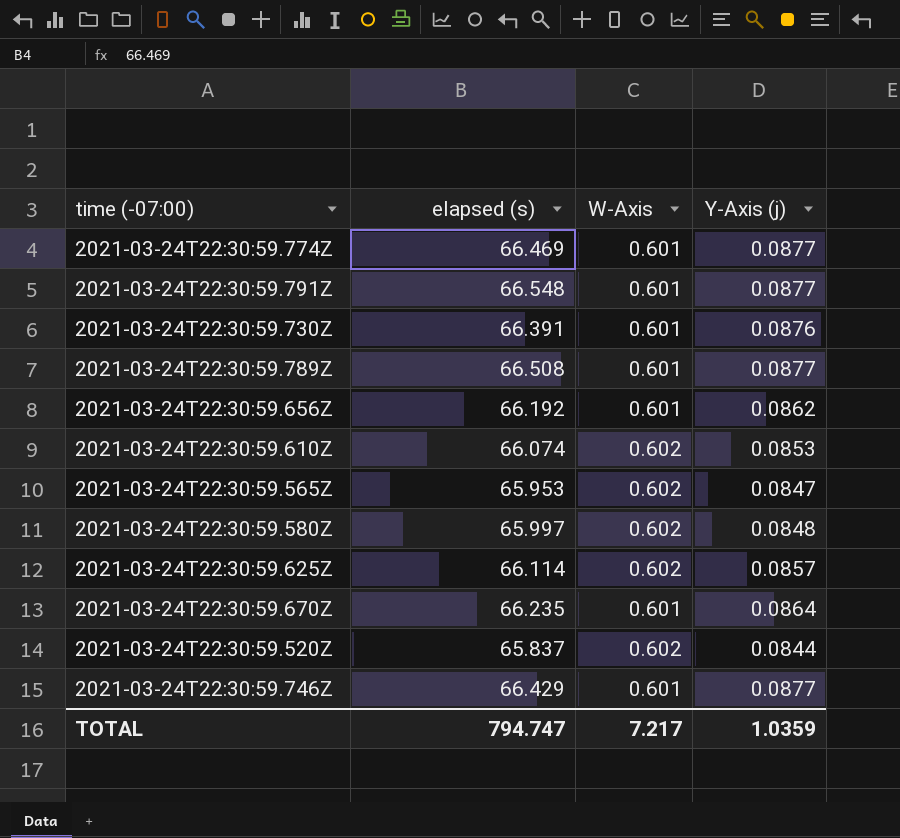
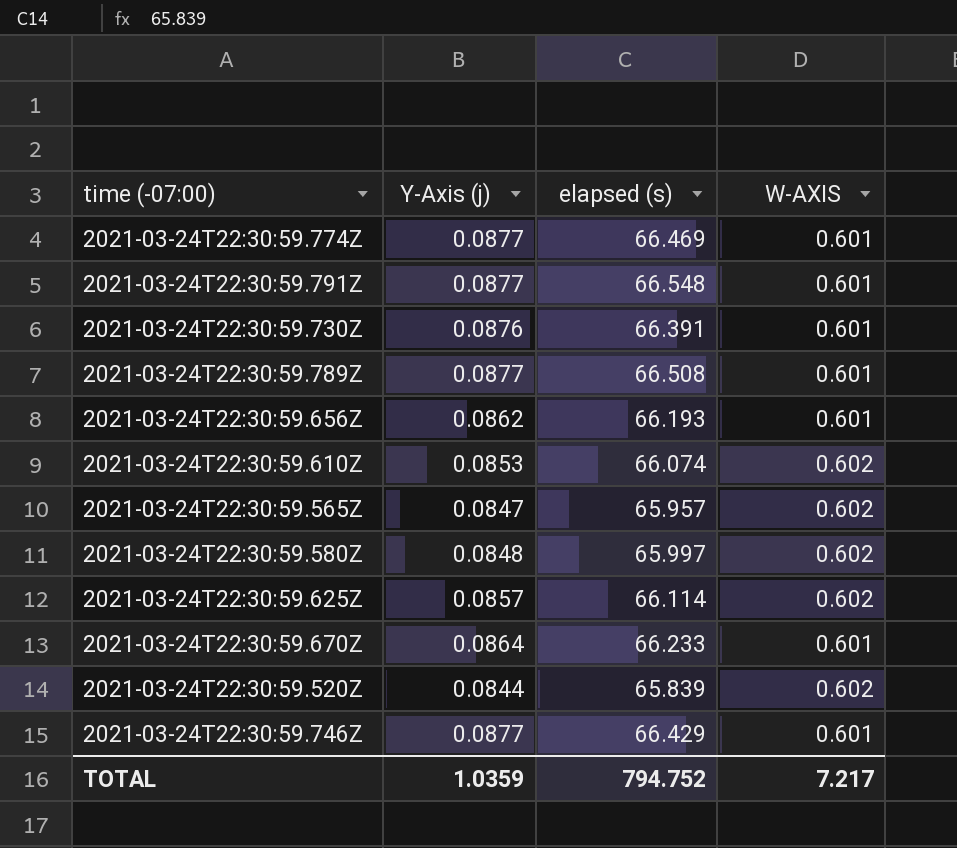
column Y-Axis (j) | position: 4 -> 2
column name: W-Axis -> W-AXIS
2021-03-24T22:30:59.656Z | elapsed (s): 66.192 -> 66.193
2021-03-24T22:30:59.565Z | elapsed (s): 65.953 -> 65.957
2021-03-24T22:30:59.670Z | elapsed (s): 66.235 -> 66.233
2021-03-24T22:30:59.520Z | elapsed (s): 65.837 -> 65.839
TOTAL | elapsed (s): 794.747 -> 794.752

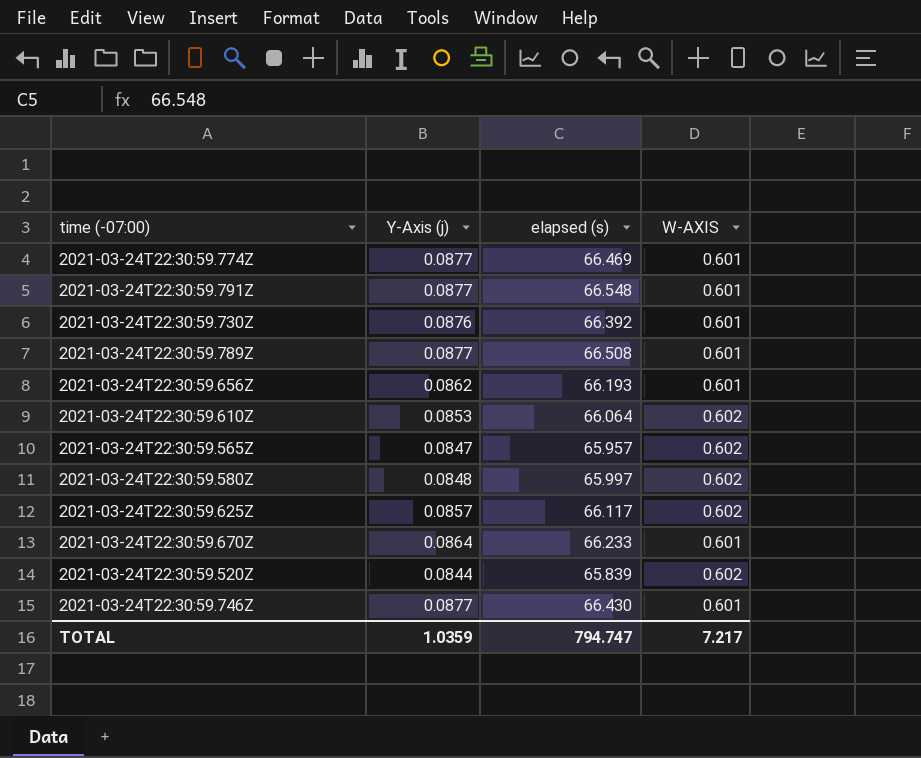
2021-03-24T22:30:59.730Z | elapsed (s): 66.391 -> 66.392
2021-03-24T22:30:59.610Z | elapsed (s): 66.074 -> 66.064
2021-03-24T22:30:59.625Z | elapsed (s): 66.114 -> 66.117
2021-03-24T22:30:59.746Z | elapsed (s): 66.429 -> 66.430
TOTAL | elapsed (s): 794.752 -> 794.747

